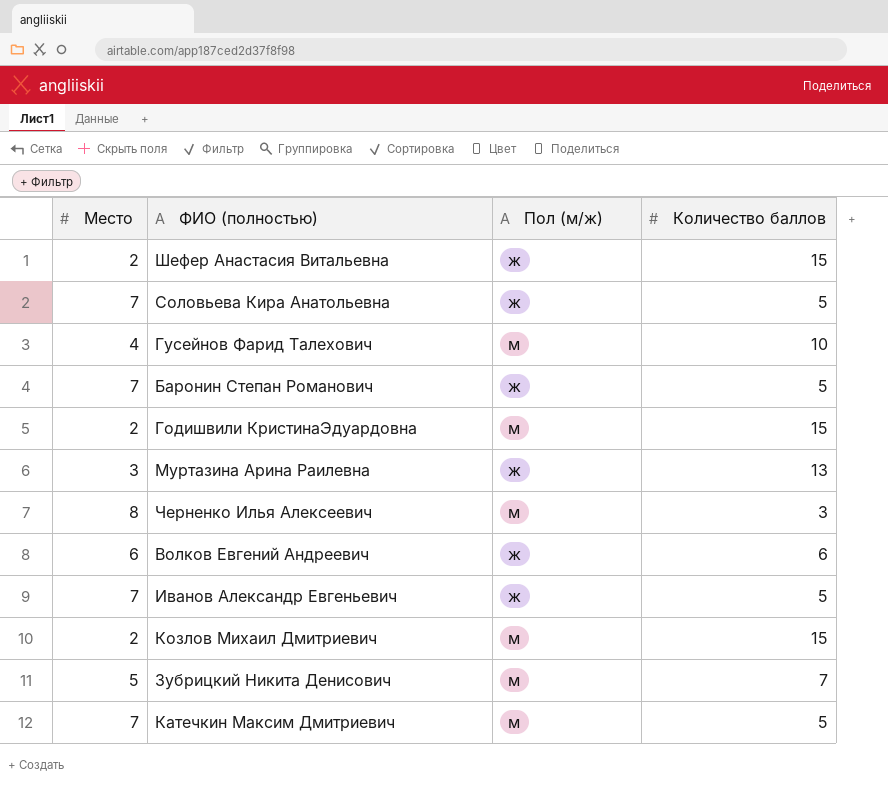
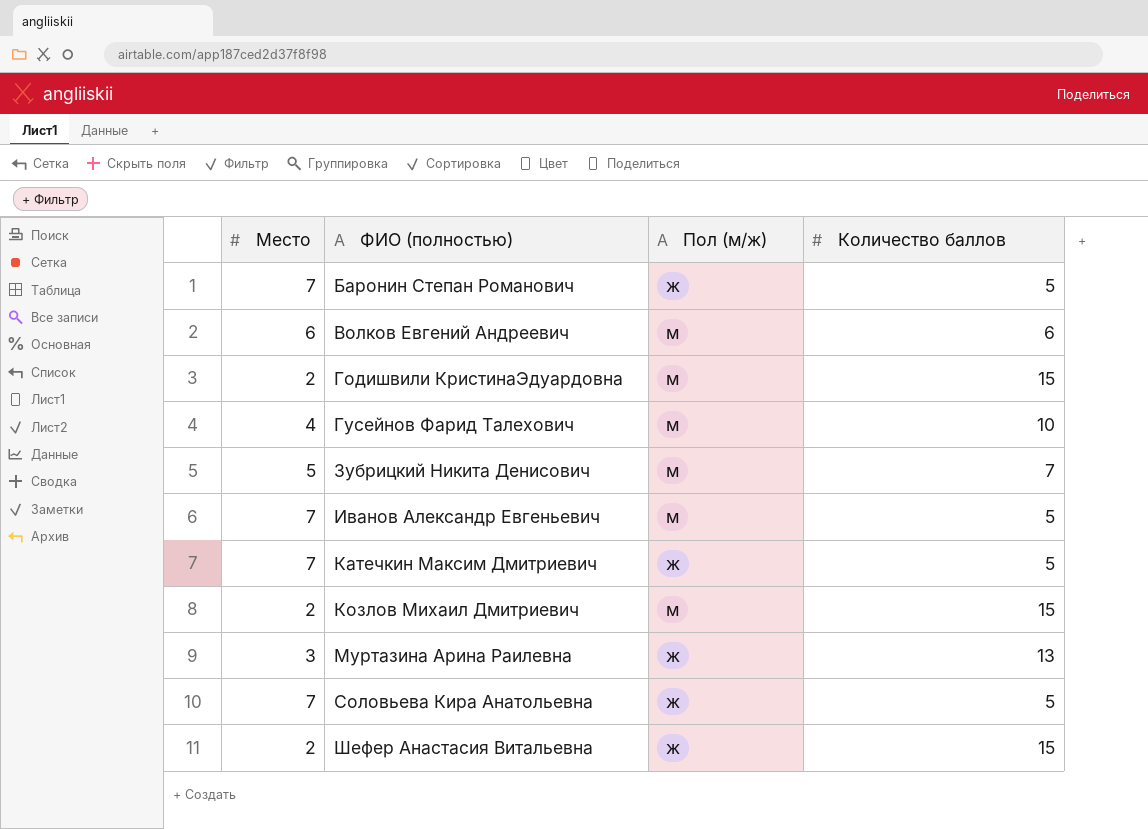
row order: none -> ФИО (полностью) ascending
row Черненко Илья Алексеевич: 8 | м | 3 -> none
Волков Евгений Андреевич | Пол (м/ж): ж -> м
Иванов Александр Евгеньевич | Пол (м/ж): ж -> м
Катечкин Максим Дмитриевич | Пол (м/ж): м -> ж

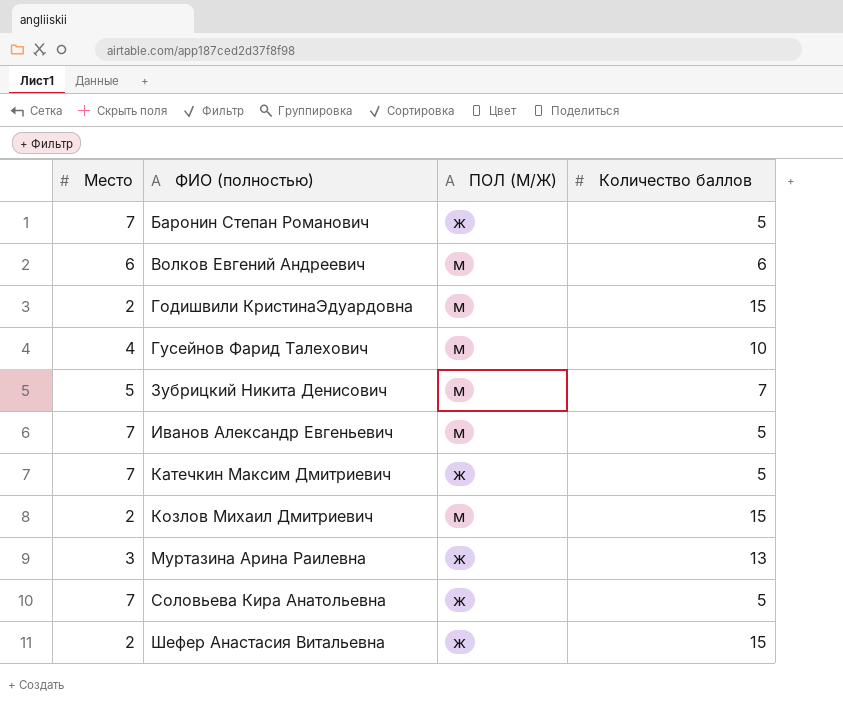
column name: Пол (м/ж) -> ПОЛ (М/Ж)

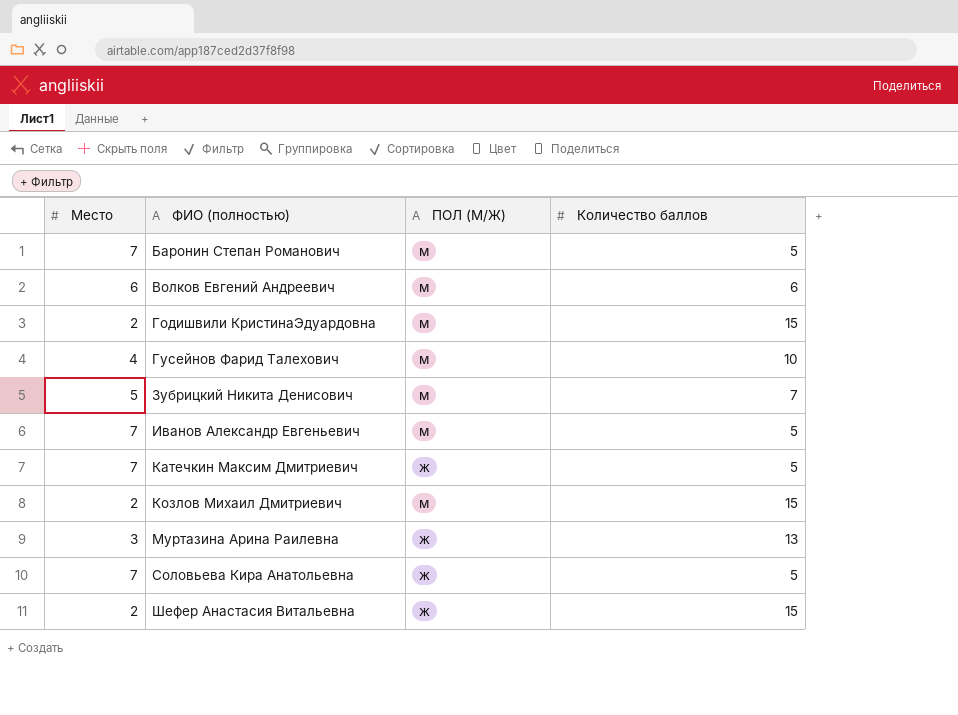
Баронин Степан Романович | ПОЛ (М/Ж): ж -> м

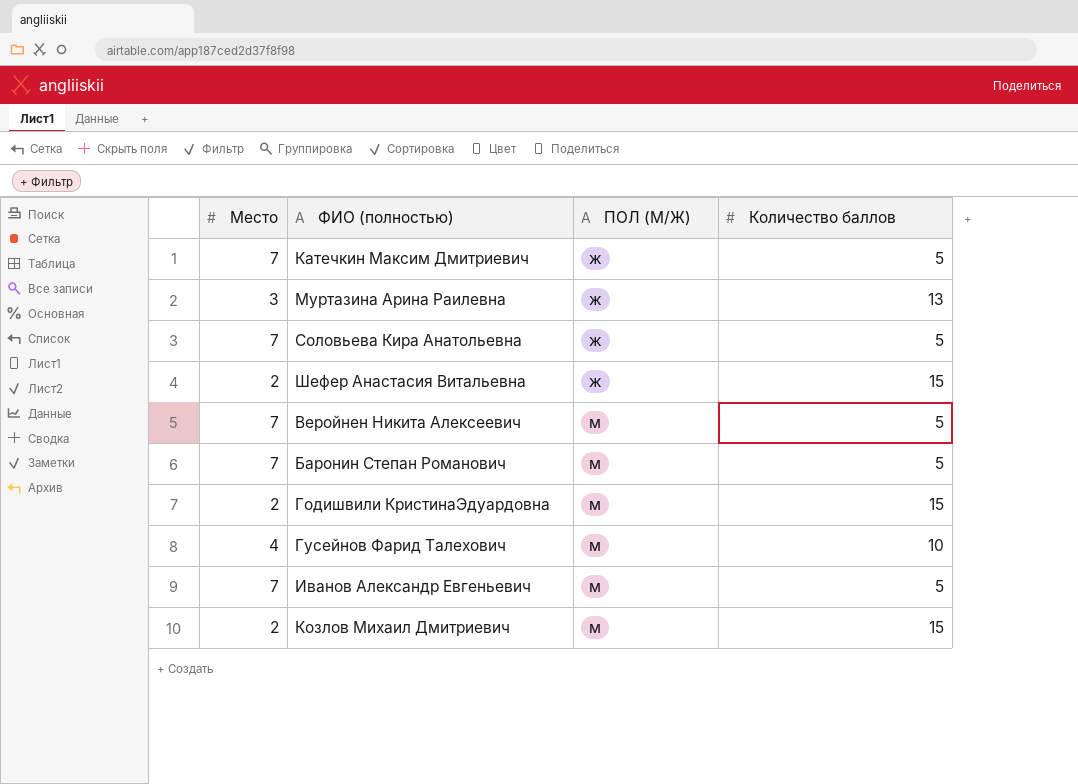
row order: ФИО (полностью) ascending -> ПОЛ (М/Ж) ascending
row Волков Евгений Андреевич: 6 | м | 6 -> none
row Зубрицкий Никита Денисович: 5 | м | 7 -> none
row Веройнен Никита Алексеевич: none -> 7 | м | 5

